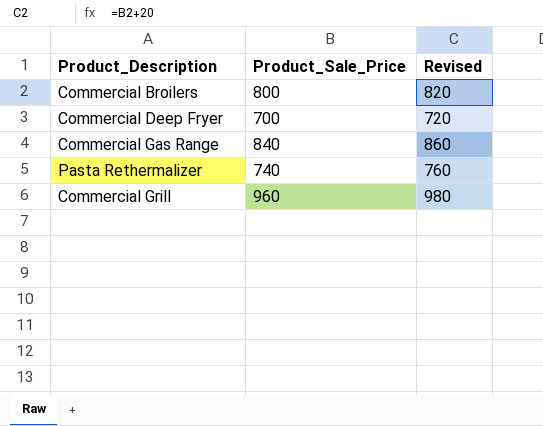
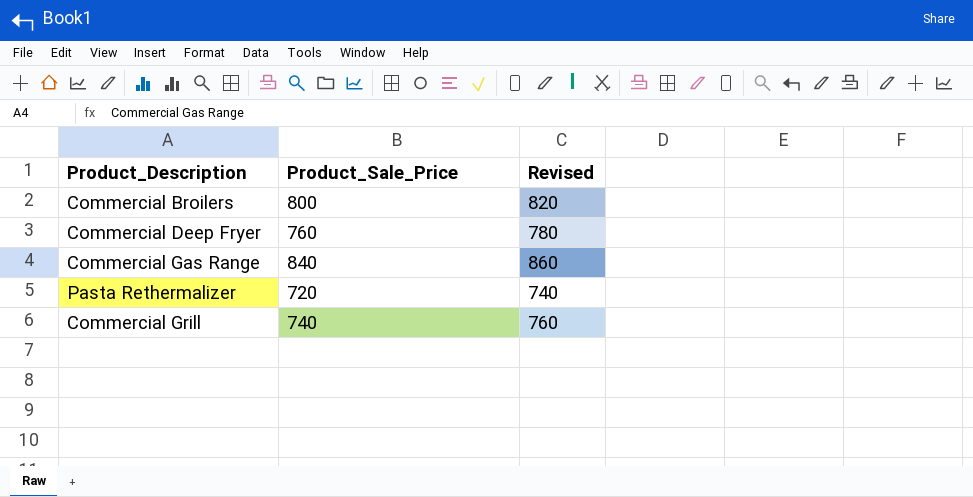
Commercial Deep Fryer | Product_Sale_Price: 700 -> 760
Commercial Deep Fryer | Revised: 720 -> 780
Pasta Rethermalizer | Product_Sale_Price: 740 -> 720
Pasta Rethermalizer | Revised: 760 -> 740
Commercial Grill | Product_Sale_Price: 960 -> 740
Commercial Grill | Revised: 980 -> 760

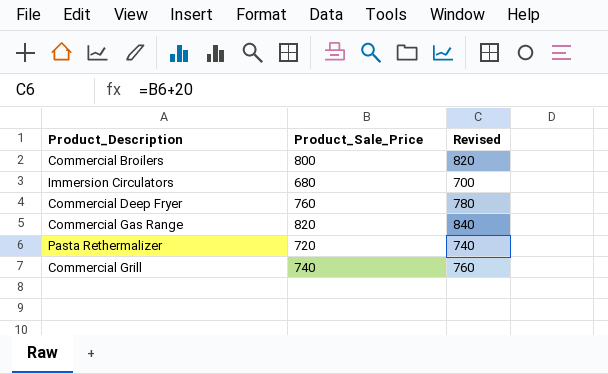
row Immersion Circulators: none -> 680 | 700
Commercial Gas Range | Product_Sale_Price: 840 -> 820
Commercial Gas Range | Revised: 860 -> 840

